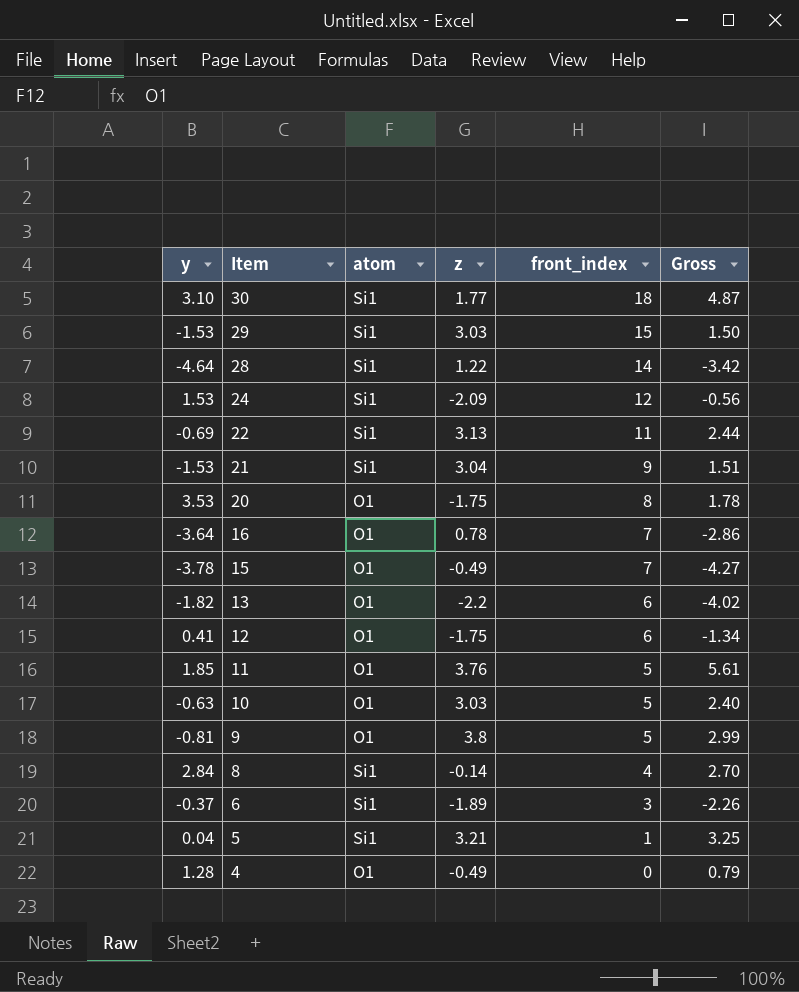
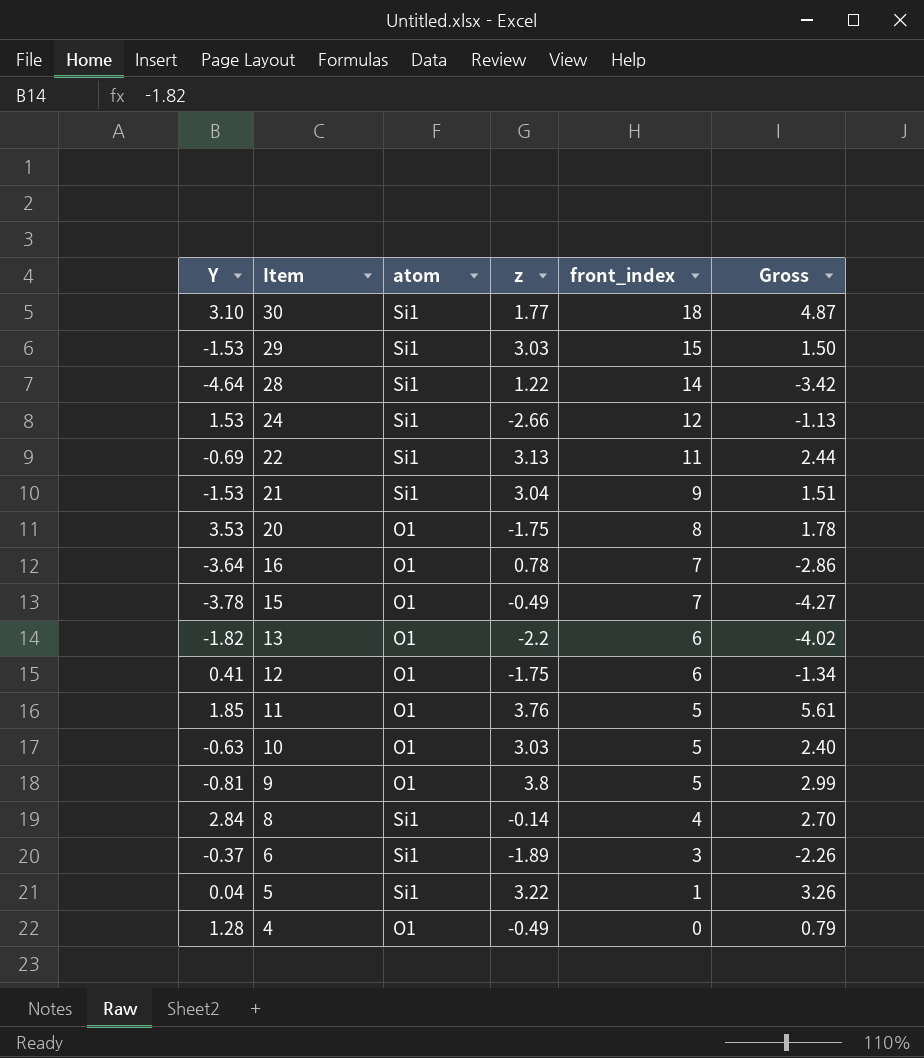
column name: y -> Y
24 | z: -2.09 -> -2.66
24 | Gross: -0.56 -> -1.13
5 | z: 3.21 -> 3.22
5 | Gross: 3.25 -> 3.26

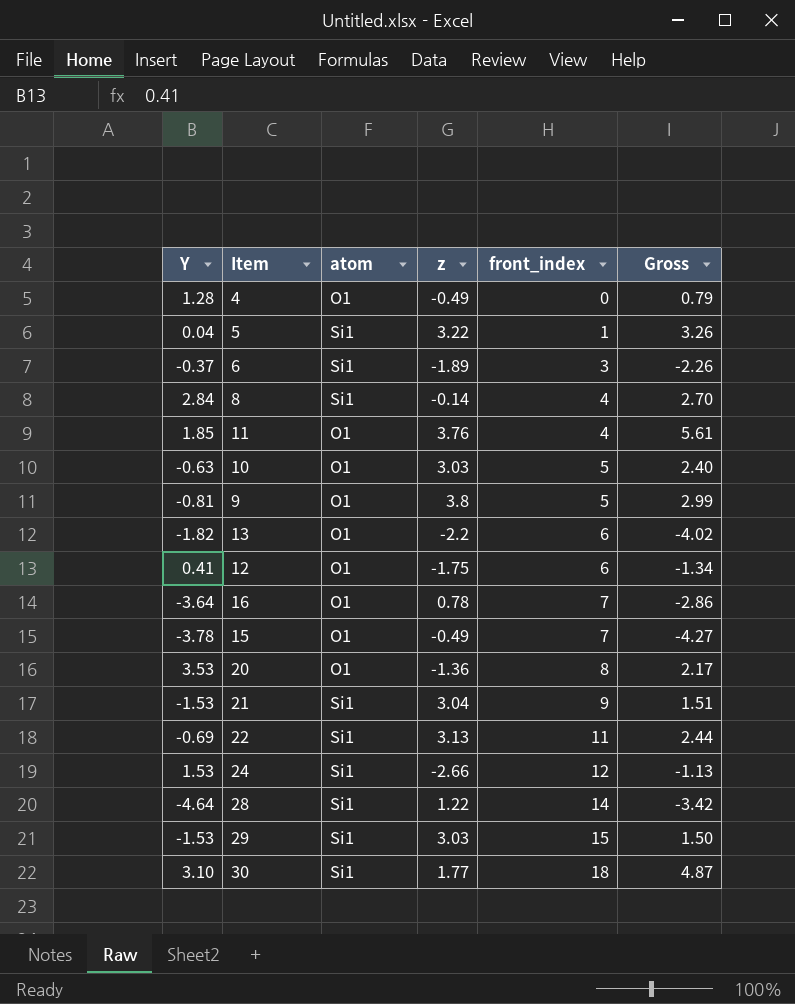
row order: Item descending -> front_index ascending
11 | front_index: 5 -> 4
20 | z: -1.75 -> -1.36
20 | Gross: 1.78 -> 2.17

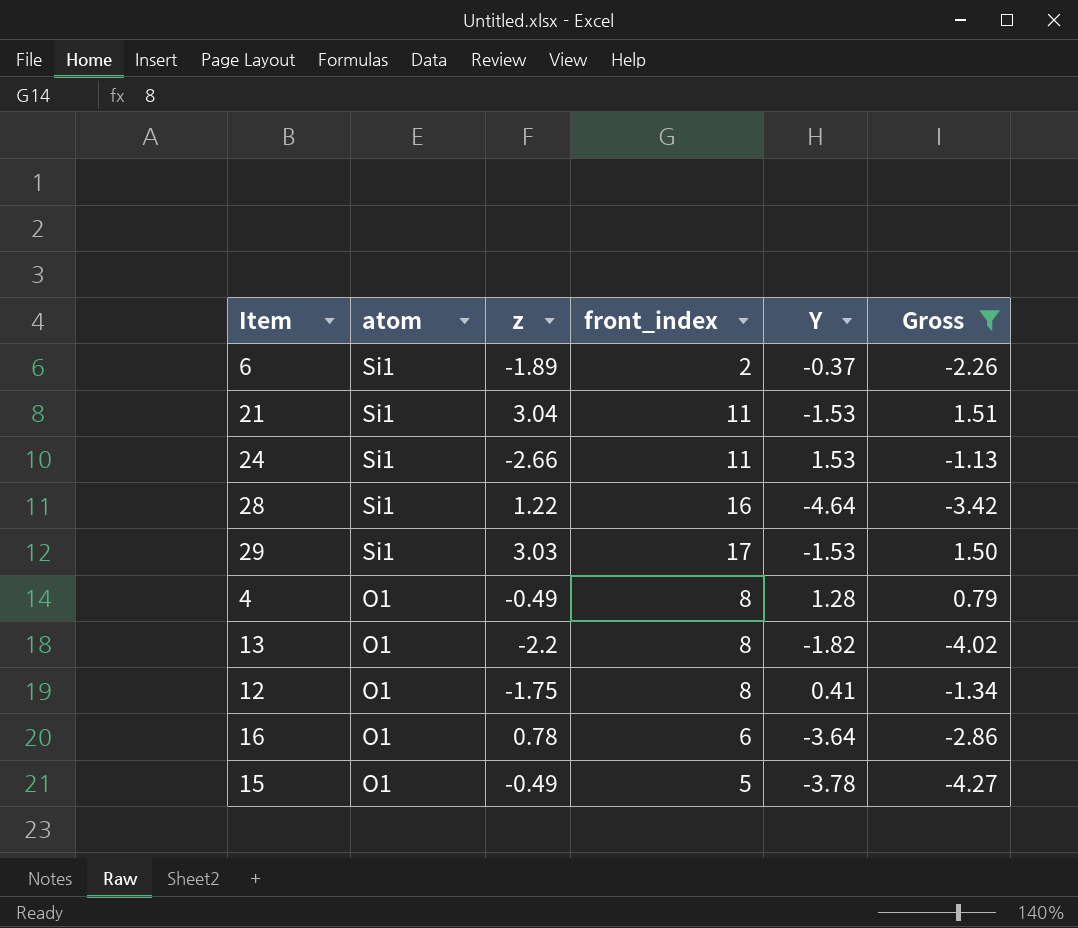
filter: none -> Gross <= 1.51
row order: front_index ascending -> atom descending
column Y | position: 1 -> 5
6 | front_index: 3 -> 2
21 | front_index: 9 -> 11
24 | front_index: 12 -> 11
28 | front_index: 14 -> 16
29 | front_index: 15 -> 17
4 | front_index: 0 -> 8
13 | front_index: 6 -> 8
12 | front_index: 6 -> 8
16 | front_index: 7 -> 6
15 | front_index: 7 -> 5

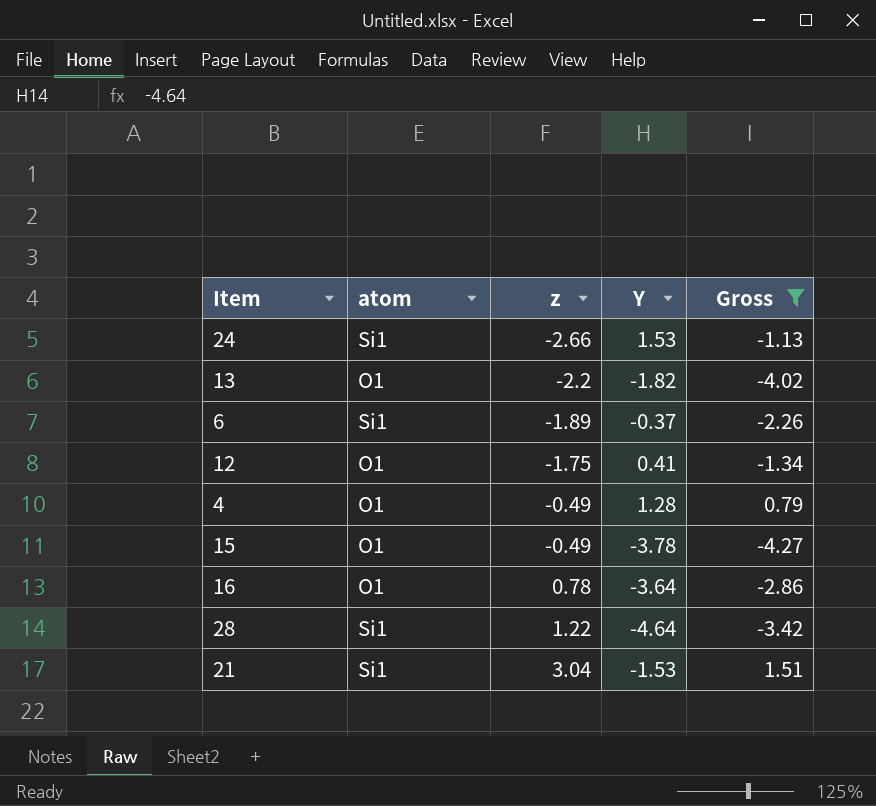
row order: atom descending -> z ascending
column front_index | position: 4 -> none
row 29: Si1 | 3.03 | 17 | -1.53 | 1.50 -> none

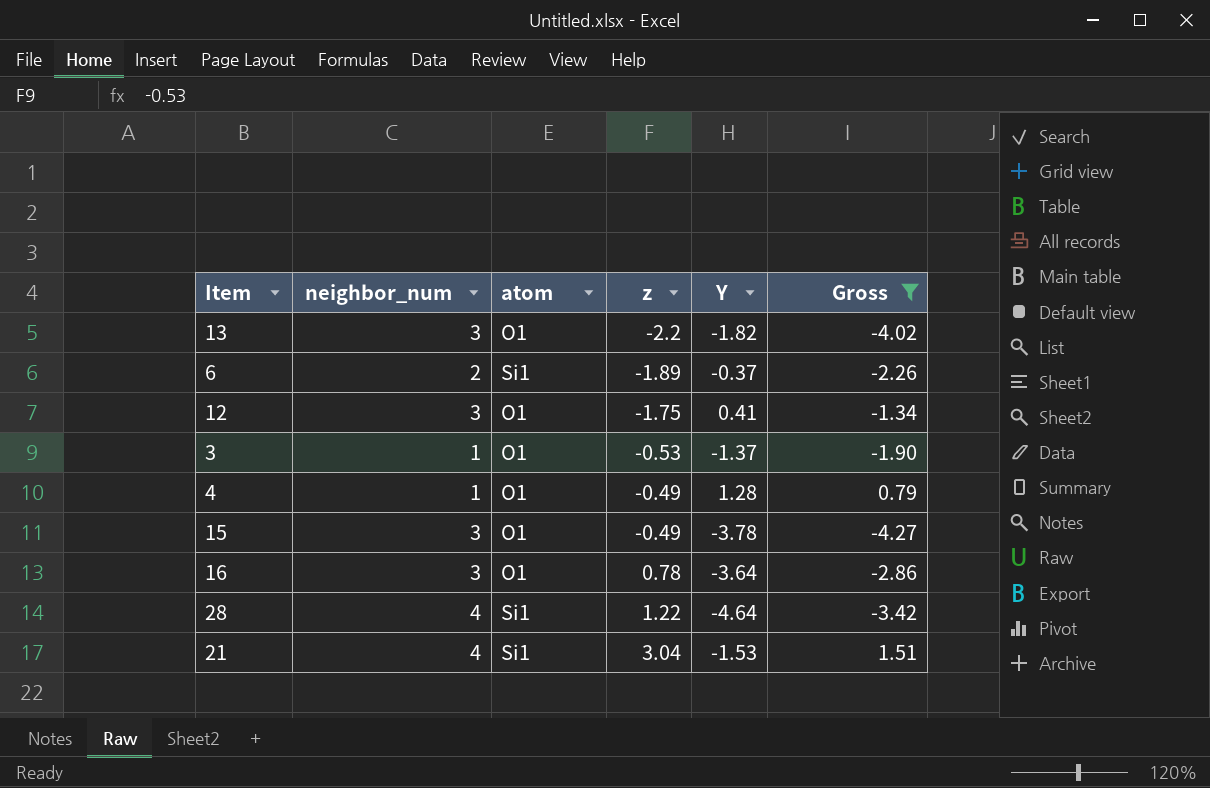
column neighbor_num | position: none -> 2
row 24: Si1 | -2.66 | 1.53 | -1.13 -> none
row 3: none -> 1 | O1 | -0.53 | -1.37 | -1.90

